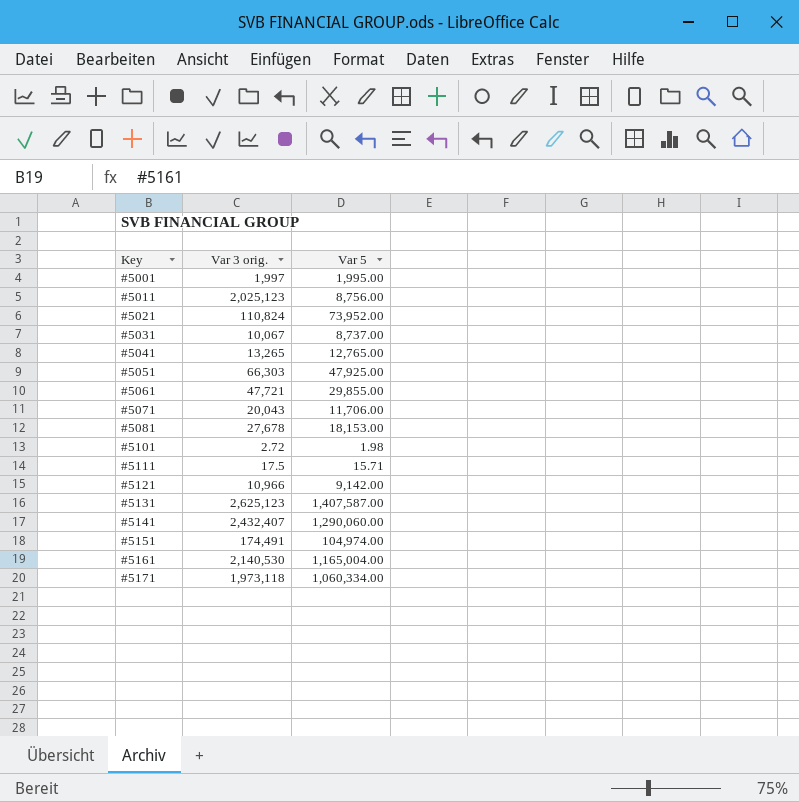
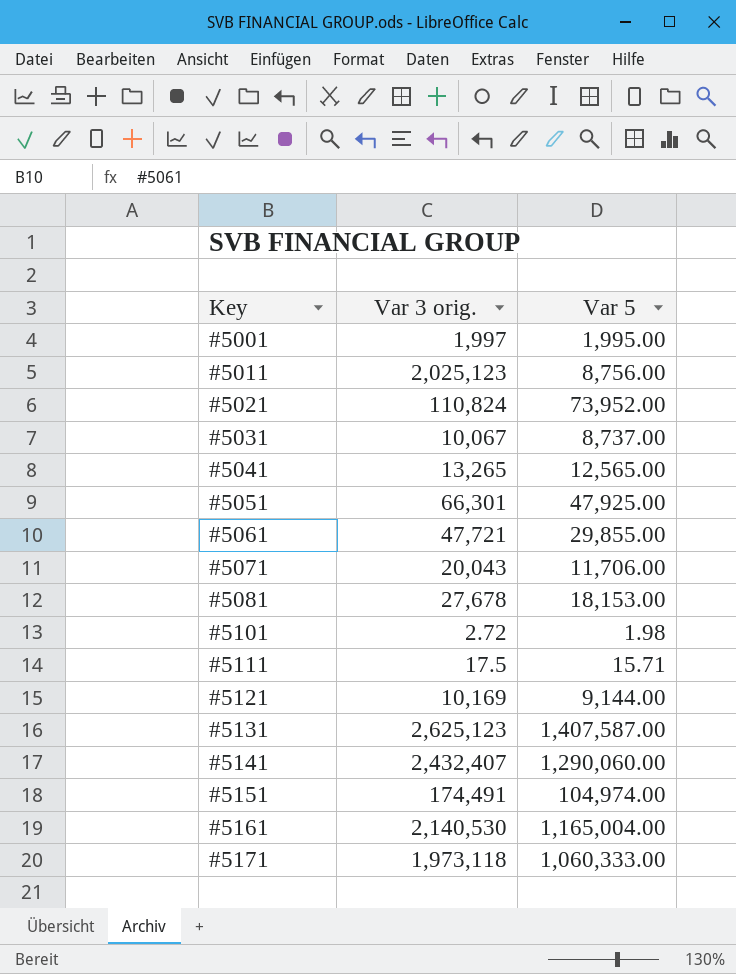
#5041 | Var 5: 12,765.00 -> 12,565.00
#5051 | Var 3 orig.: 66,303 -> 66,301
#5121 | Var 3 orig.: 10,966 -> 10,169
#5121 | Var 5: 9,142.00 -> 9,144.00
#5171 | Var 5: 1,060,334.00 -> 1,060,333.00

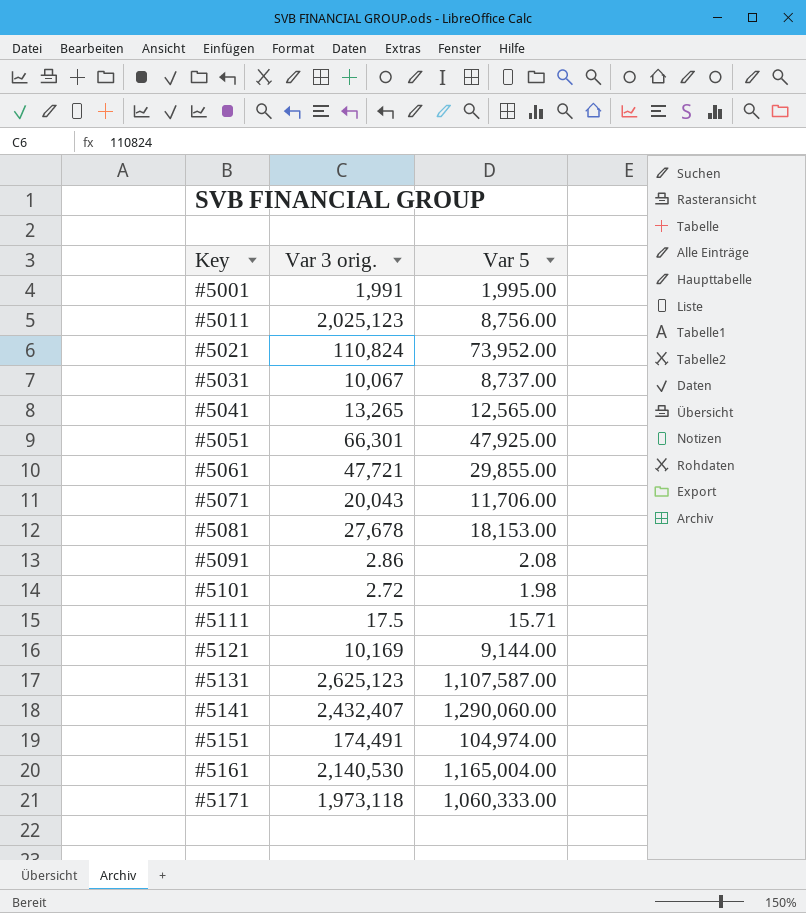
#5001 | Var 3 orig.: 1,997 -> 1,991
row #5091: none -> 2.86 | 2.08
#5131 | Var 5: 1,407,587.00 -> 1,107,587.00

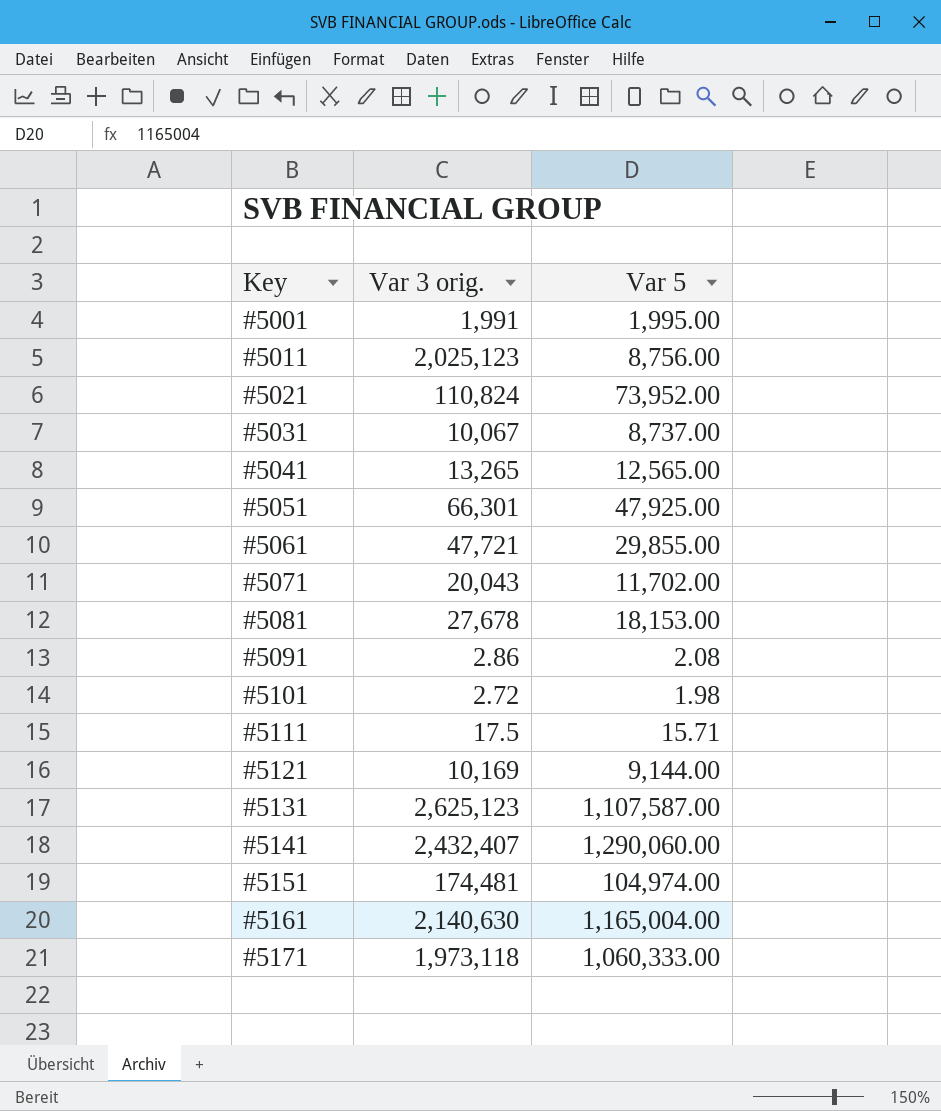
#5071 | Var 5: 11,706.00 -> 11,702.00
#5151 | Var 3 orig.: 174,491 -> 174,481
#5161 | Var 3 orig.: 2,140,530 -> 2,140,630

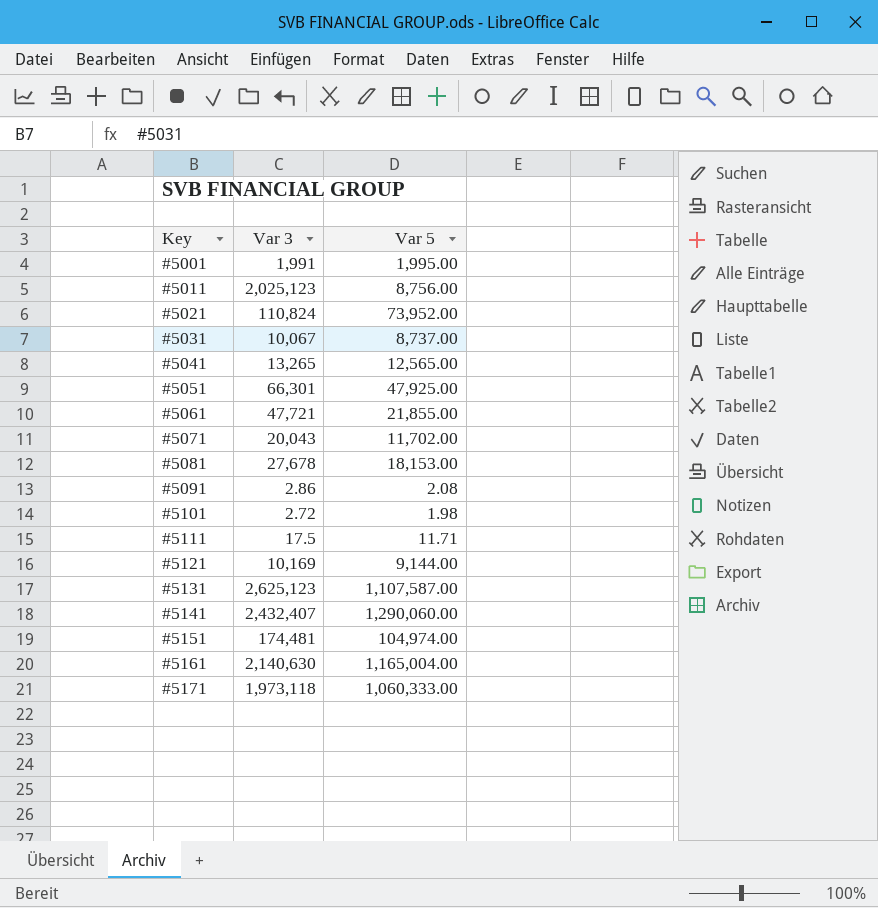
column name: Var 3 orig. -> Var 3
#5061 | Var 5: 29,855.00 -> 21,855.00
#5111 | Var 5: 15.71 -> 11.71

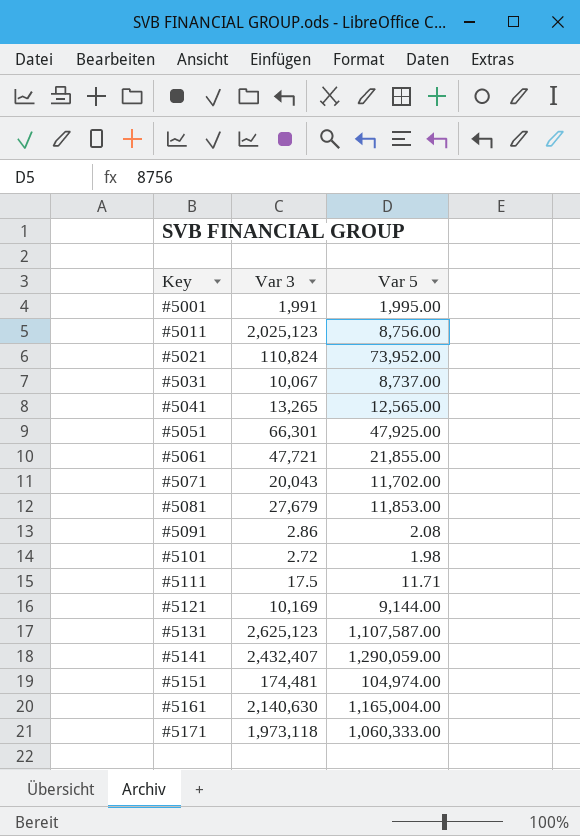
#5081 | Var 3: 27,678 -> 27,679
#5081 | Var 5: 18,153.00 -> 11,853.00
#5141 | Var 5: 1,290,060.00 -> 1,290,059.00

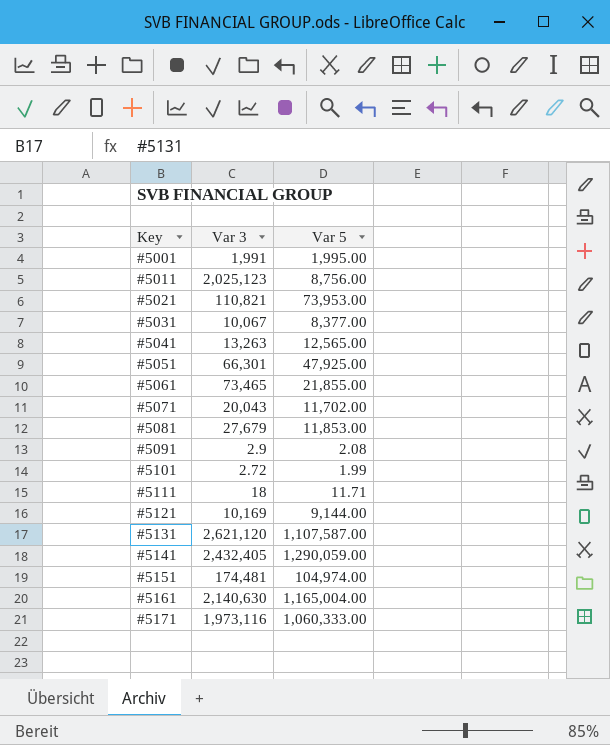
#5021 | Var 3: 110,824 -> 110,821
#5021 | Var 5: 73,952.00 -> 73,953.00
#5031 | Var 5: 8,737.00 -> 8,377.00
#5041 | Var 3: 13,265 -> 13,263
#5061 | Var 3: 47,721 -> 73,465
#5091 | Var 3: 2.86 -> 2.9
#5101 | Var 5: 1.98 -> 1.99
#5111 | Var 3: 17.5 -> 18
#5131 | Var 3: 2,625,123 -> 2,621,120
#5141 | Var 3: 2,432,407 -> 2,432,405
#5171 | Var 3: 1,973,118 -> 1,973,116

